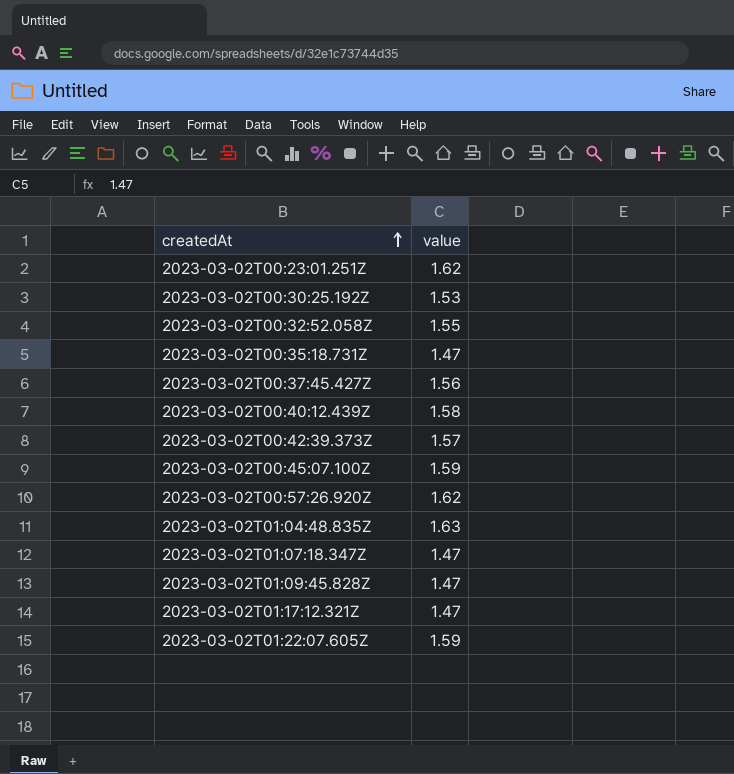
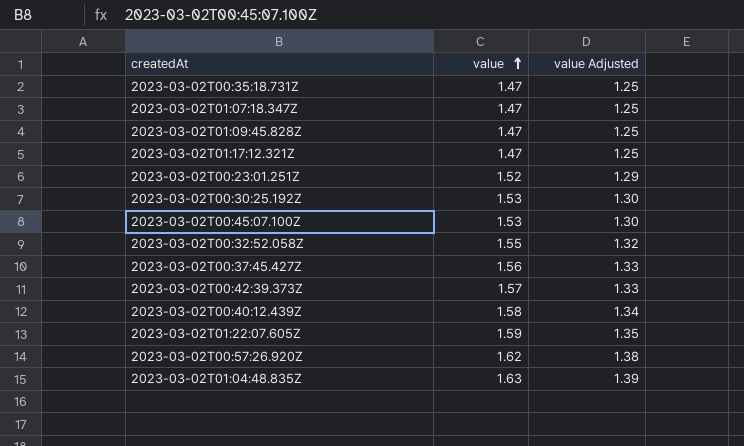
row order: createdAt ascending -> value ascending
column value Adjusted | formula: none -> [value] * 0.85
2023-03-02T00:23:01.251Z | value: 1.62 -> 1.52
2023-03-02T00:45:07.100Z | value: 1.59 -> 1.53

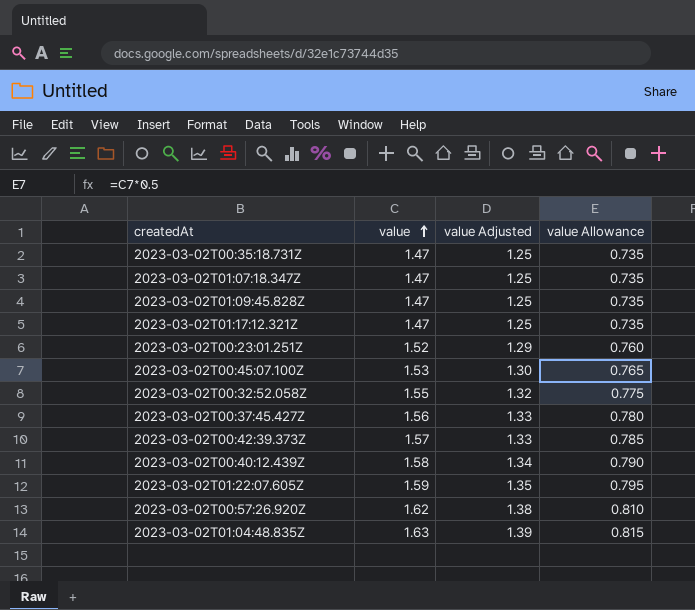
column value Allowance | formula: none -> [value] * 0.5
row 2023-03-02T00:30:25.192Z: 1.53 | 1.30 -> none

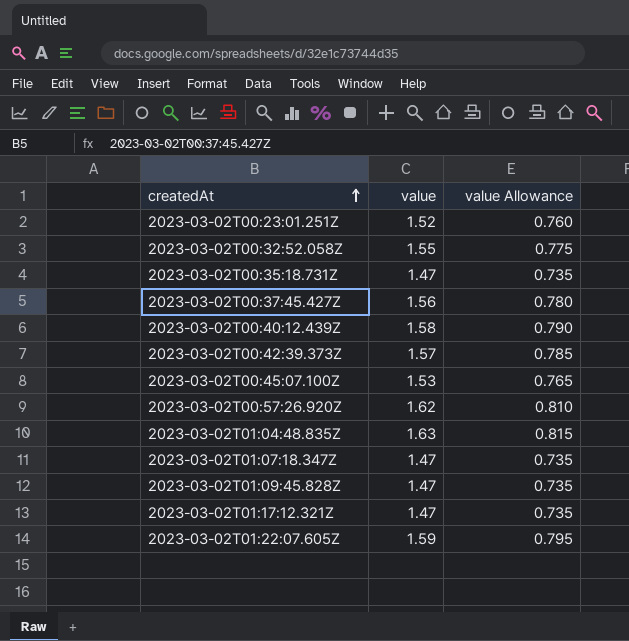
row order: value ascending -> createdAt ascending
column value Adjusted | formula: [value] * 0.85 -> none

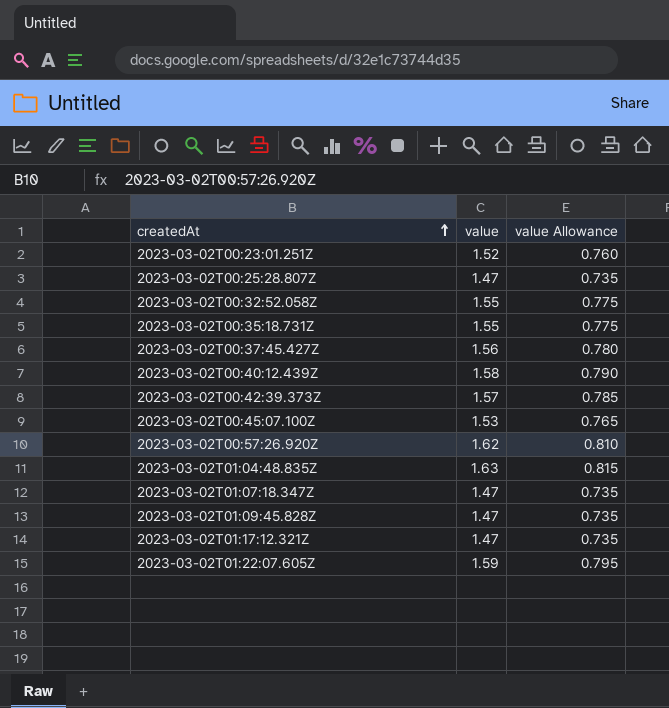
row 2023-03-02T00:25:28.807Z: none -> 1.47 | 0.735
2023-03-02T00:35:18.731Z | value: 1.47 -> 1.55
2023-03-02T00:35:18.731Z | value Allowance: 0.735 -> 0.775

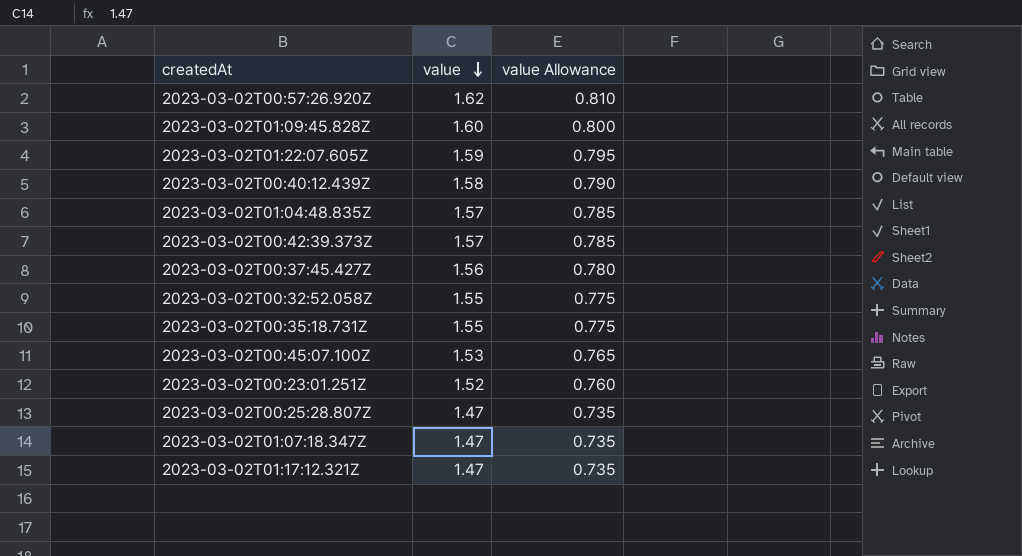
row order: createdAt ascending -> value descending
2023-03-02T01:09:45.828Z | value: 1.47 -> 1.60
2023-03-02T01:09:45.828Z | value Allowance: 0.735 -> 0.800
2023-03-02T01:04:48.835Z | value: 1.63 -> 1.57
2023-03-02T01:04:48.835Z | value Allowance: 0.815 -> 0.785

